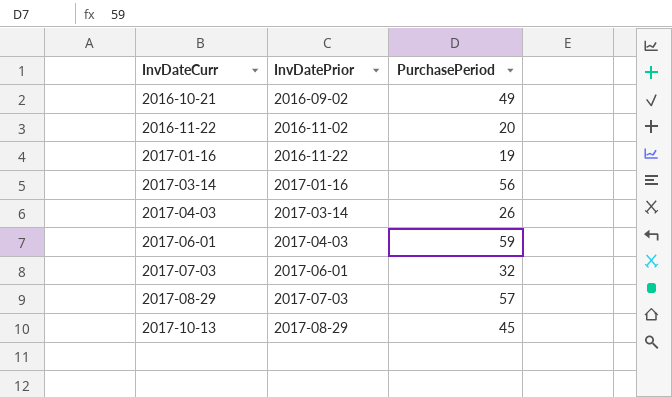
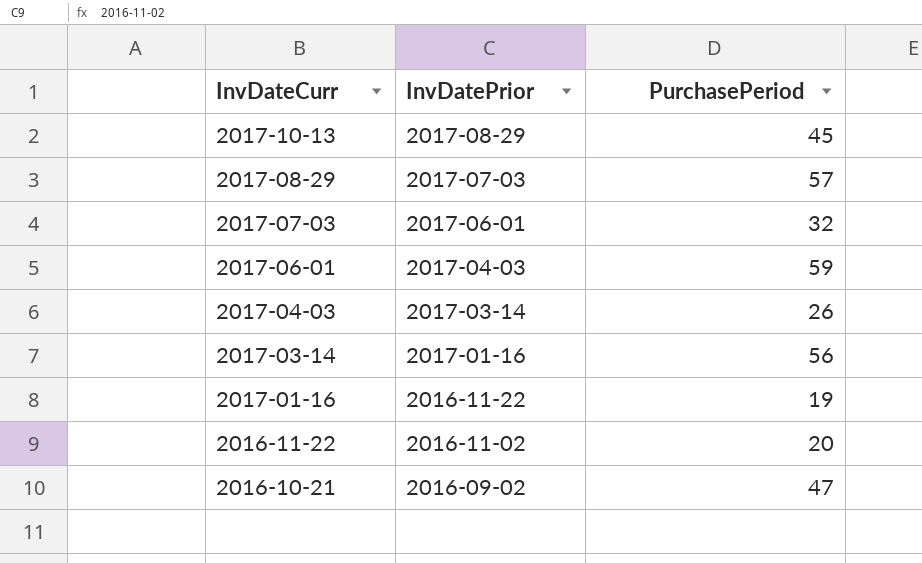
row order: InvDateCurr ascending -> InvDateCurr descending
2016-10-21 | PurchasePeriod: 49 -> 47

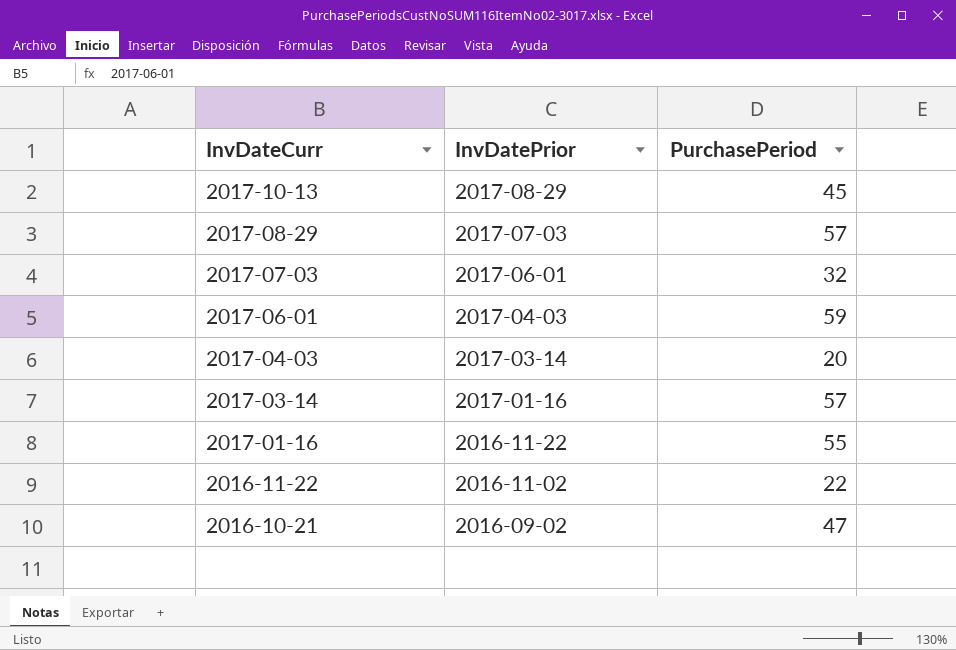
2017-04-03 | PurchasePeriod: 26 -> 20
2017-03-14 | PurchasePeriod: 56 -> 57
2017-01-16 | PurchasePeriod: 19 -> 55
2016-11-22 | PurchasePeriod: 20 -> 22

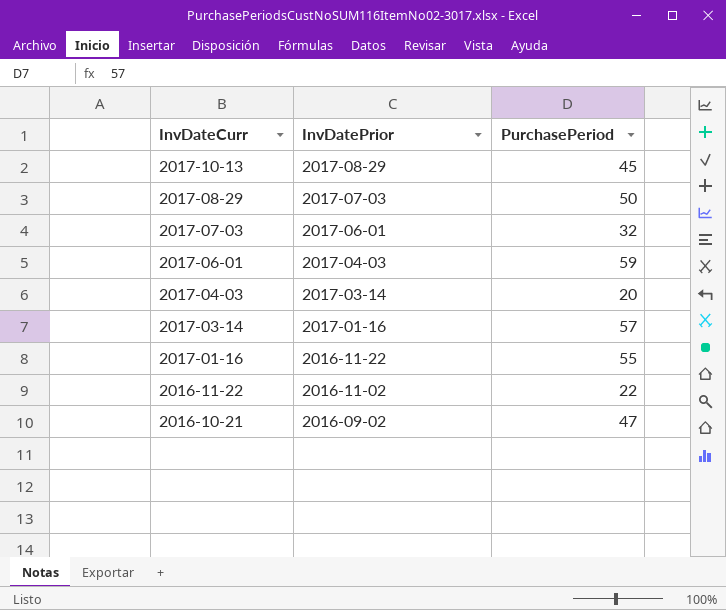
2017-08-29 | PurchasePeriod: 57 -> 50

